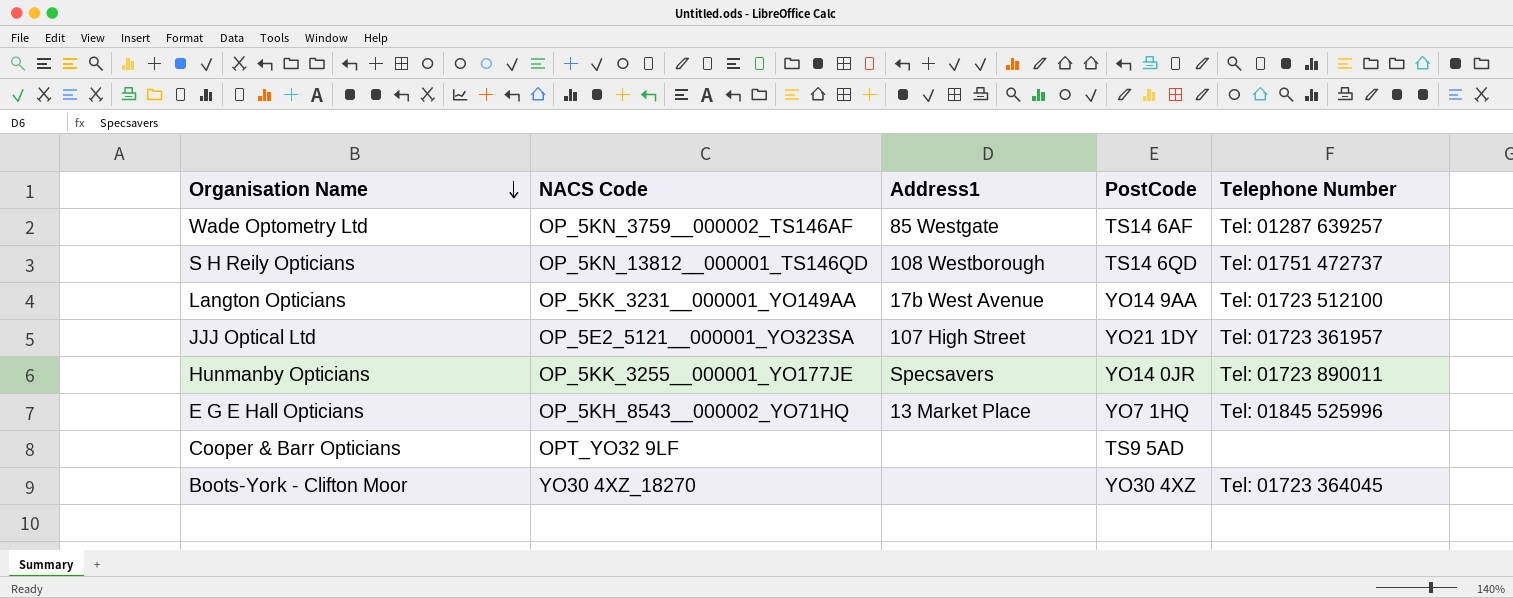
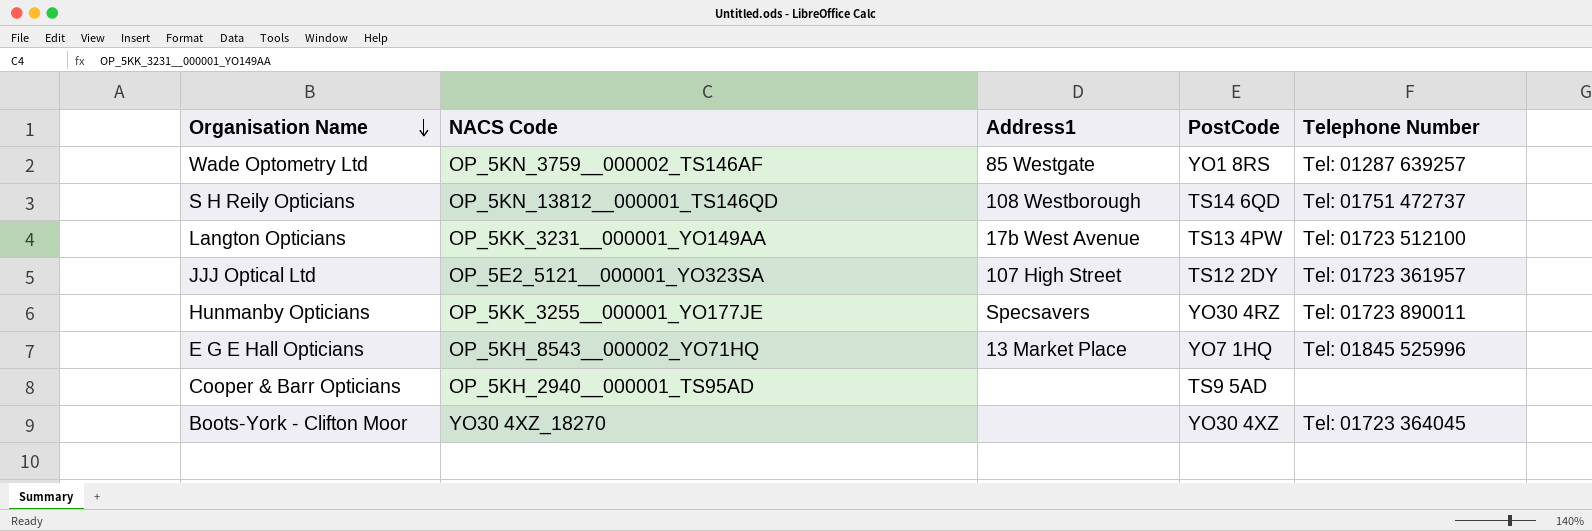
Wade Optometry Ltd | PostCode: TS14 6AF -> YO1 8RS
Langton Opticians | PostCode: YO14 9AA -> TS13 4PW
JJJ Optical Ltd | PostCode: YO21 1DY -> TS12 2DY
Hunmanby Opticians | PostCode: YO14 0JR -> YO30 4RZ
Cooper & Barr Opticians | NACS Code: OPT_YO32 9LF -> OP_5KH_2940__000001_TS95AD

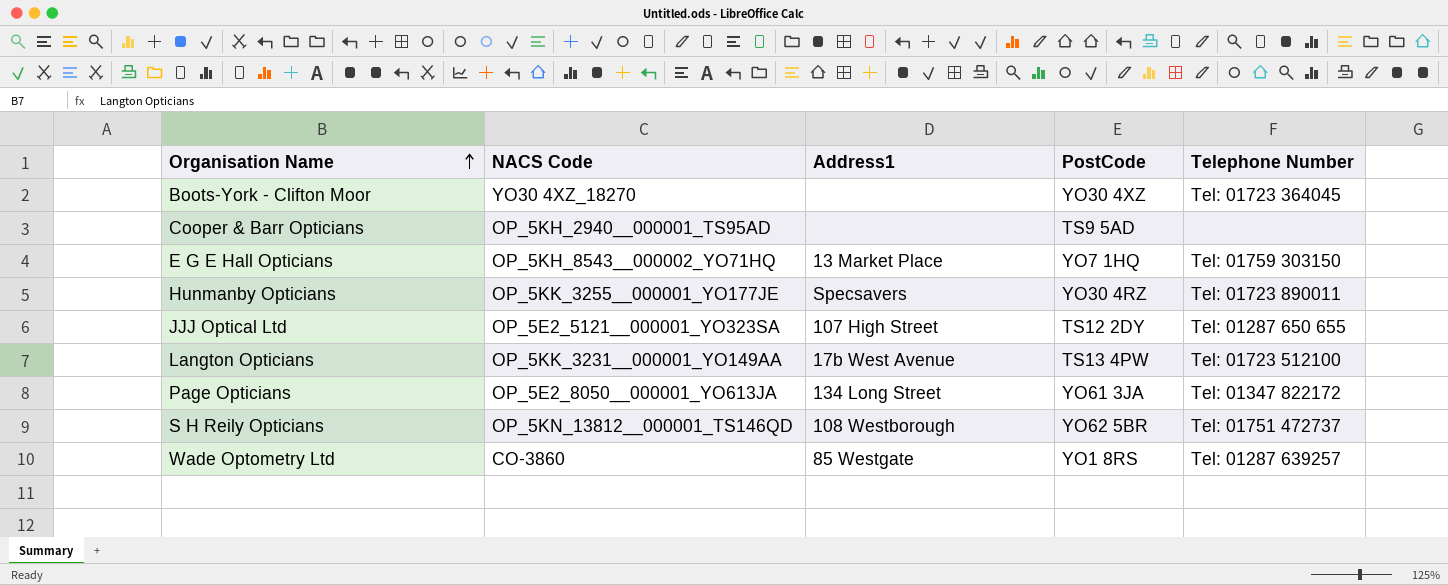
row order: Organisation Name descending -> Organisation Name ascending
E G E Hall Opticians | Telephone Number: Tel: 01845 525996 -> Tel: 01759 303150
JJJ Optical Ltd | Telephone Number: Tel: 01723 361957 -> Tel: 01287 650 655
row Page Opticians: none -> OP_5E2_8050__000001_YO613JA | 134 Long Street | YO61 3JA | Tel: 01347 822172
S H Reily Opticians | PostCode: TS14 6QD -> YO62 5BR
Wade Optometry Ltd | NACS Code: OP_5KN_3759__000002_TS146AF -> CO-3860

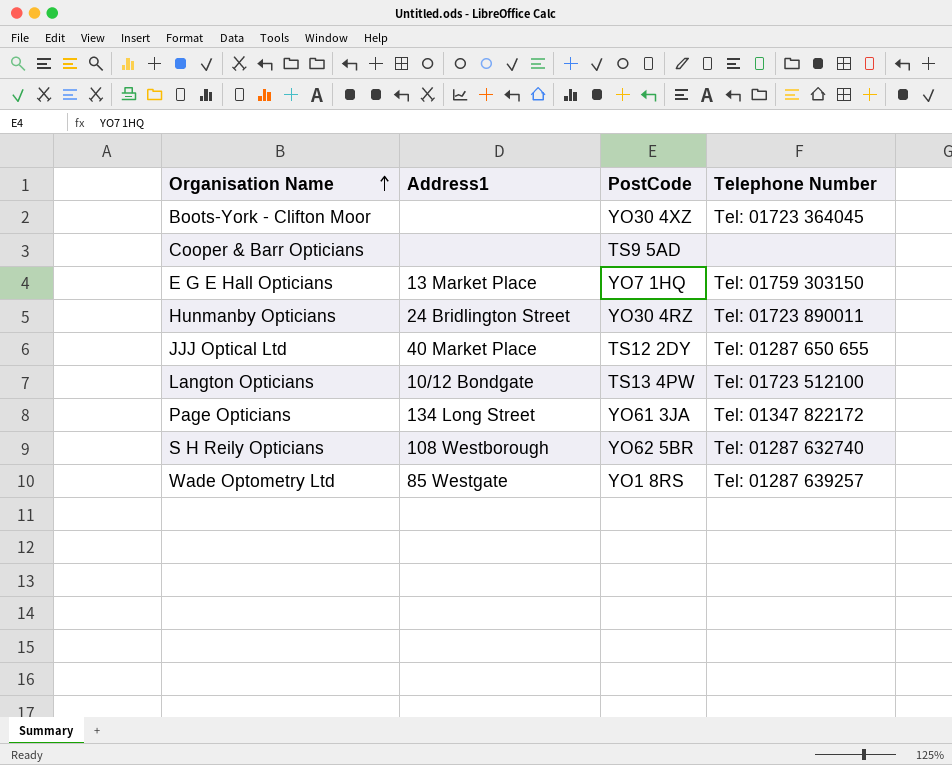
column NACS Code | position: 2 -> none
Hunmanby Opticians | Address1: Specsavers -> 24 Bridlington Street
JJJ Optical Ltd | Address1: 107 High Street -> 40 Market Place
Langton Opticians | Address1: 17b West Avenue -> 10/12 Bondgate
S H Reily Opticians | Telephone Number: Tel: 01751 472737 -> Tel: 01287 632740

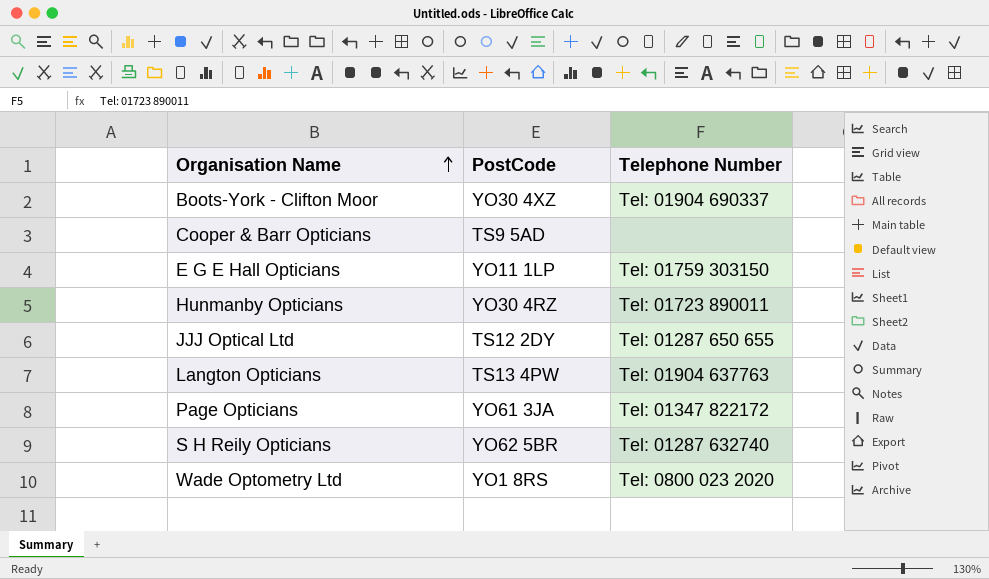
column Address1 | position: 2 -> none
Boots-York - Clifton Moor | Telephone Number: Tel: 01723 364045 -> Tel: 01904 690337
E G E Hall Opticians | PostCode: YO7 1HQ -> YO11 1LP
Langton Opticians | Telephone Number: Tel: 01723 512100 -> Tel: 01904 637763
Wade Optometry Ltd | Telephone Number: Tel: 01287 639257 -> Tel: 0800 023 2020

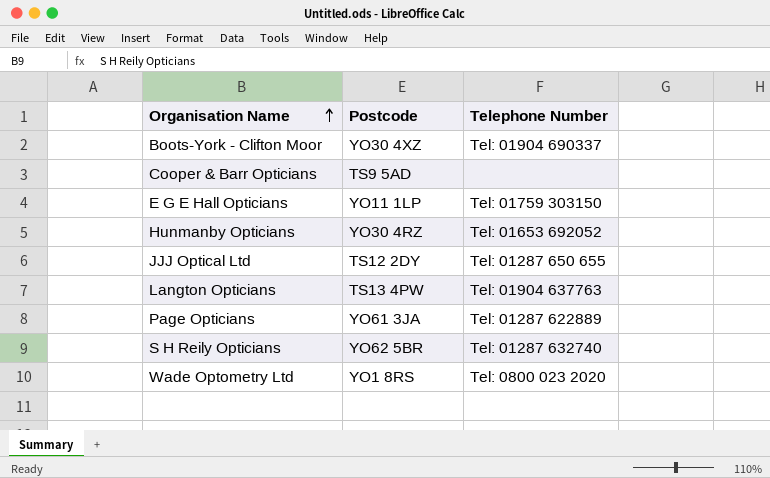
column name: PostCode -> Postcode
Hunmanby Opticians | Telephone Number: Tel: 01723 890011 -> Tel: 01653 692052
Page Opticians | Telephone Number: Tel: 01347 822172 -> Tel: 01287 622889

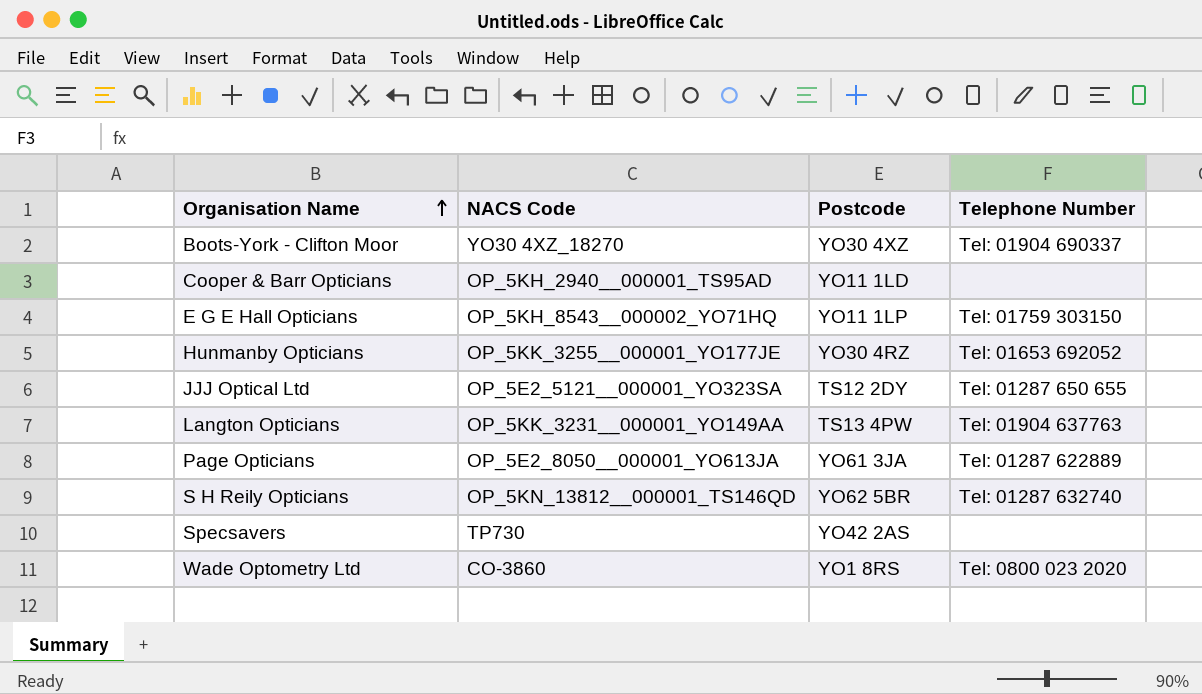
column NACS Code | position: none -> 2
Cooper & Barr Opticians | Postcode: TS9 5AD -> YO11 1LD
row Specsavers: none -> TP730 | YO42 2AS | none

